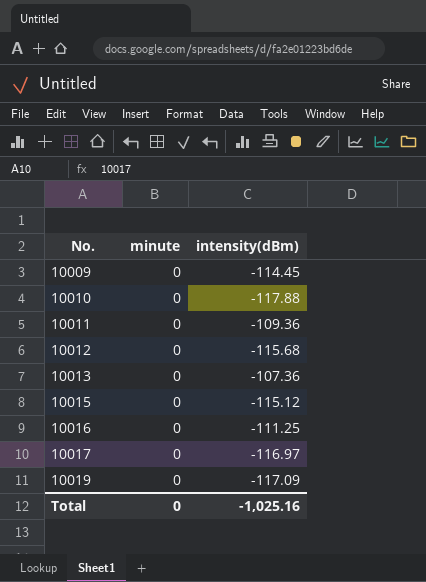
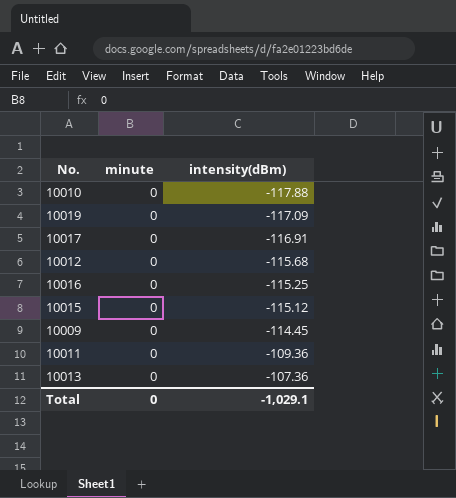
row order: No. ascending -> intensity(dBm) ascending
10017 | intensity(dBm): -116.97 -> -116.91
10016 | intensity(dBm): -111.25 -> -115.25
Total | intensity(dBm): -1,025.16 -> -1,029.1

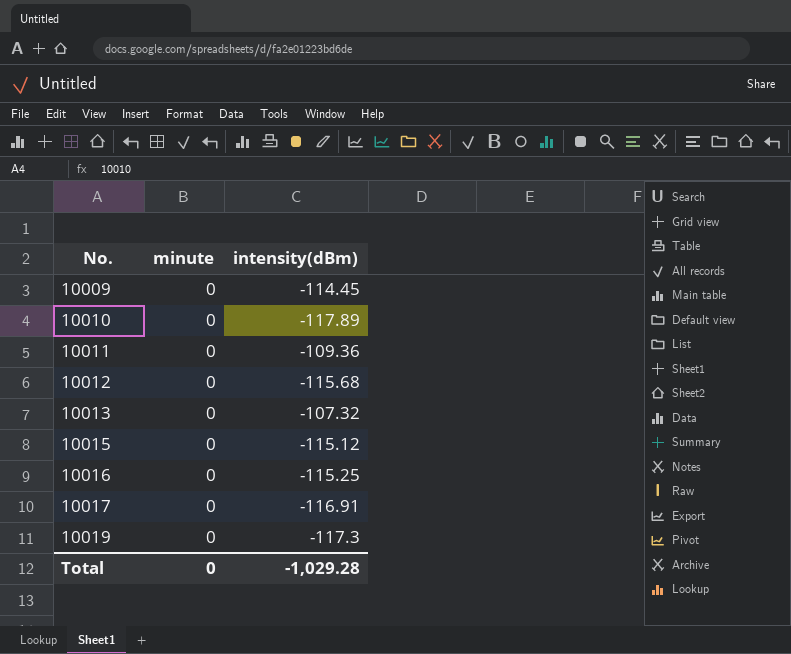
row order: intensity(dBm) ascending -> No. ascending
10010 | intensity(dBm): -117.88 -> -117.89
10013 | intensity(dBm): -107.36 -> -107.32
10019 | intensity(dBm): -117.09 -> -117.3
Total | intensity(dBm): -1,029.1 -> -1,029.28

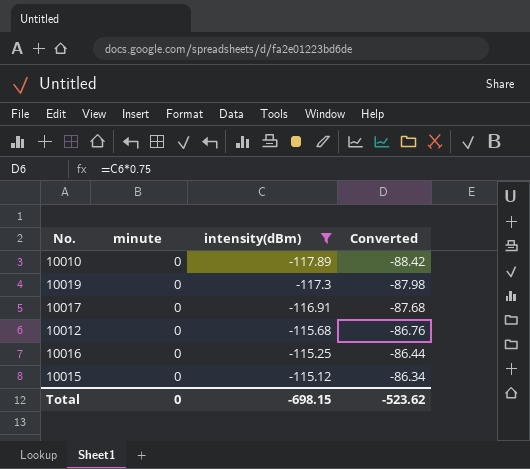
filter: none -> intensity(dBm) <= -115.12
row order: No. ascending -> intensity(dBm) ascending
column Converted | formula: none -> [intensity(dBm)] * 0.75
Total | intensity(dBm): -1,029.28 -> -698.15

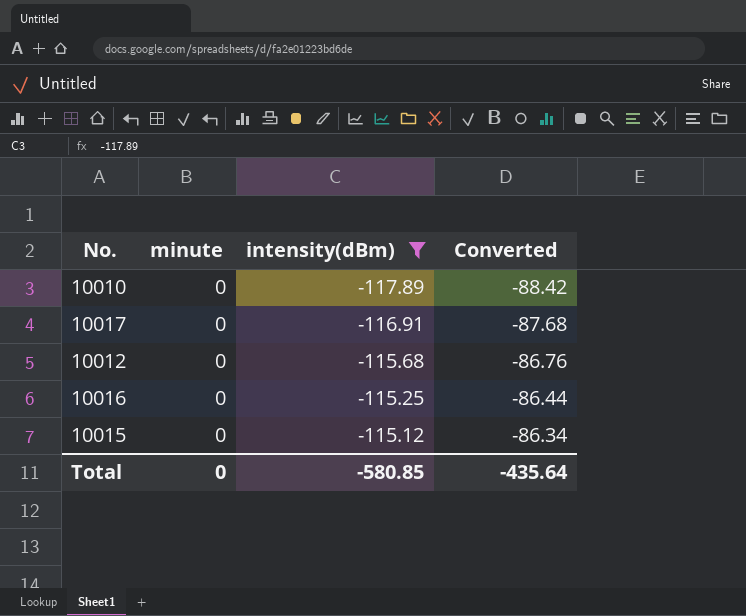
row 10019: 0 | -117.3 | -87.98 -> none
Total | intensity(dBm): -698.15 -> -580.85
Total | Converted: -523.62 -> -435.64

